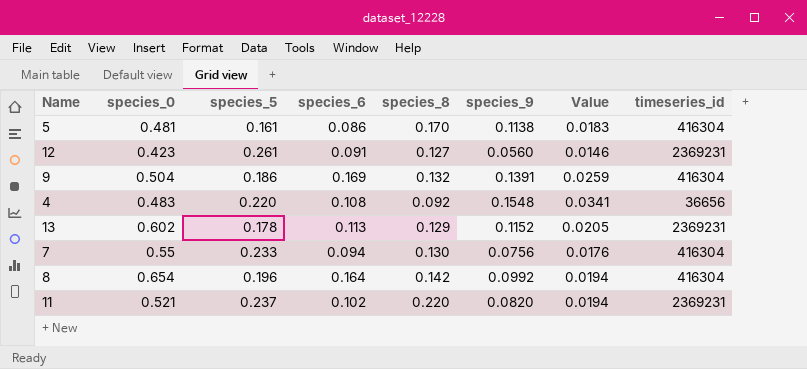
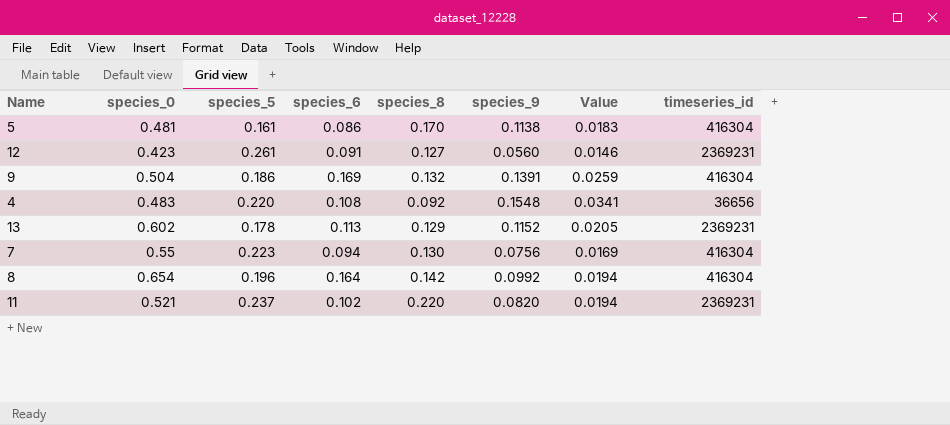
7 | species_5: 0.233 -> 0.223
7 | Value: 0.0176 -> 0.0169

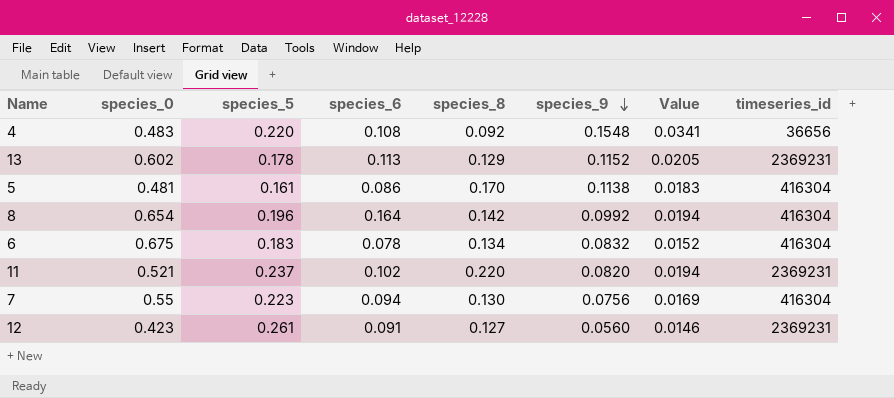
row order: none -> species_9 descending
row 9: 0.504 | 0.186 | 0.169 | 0.132 | 0.1391 | 0.0259 | 416304 -> none
row 6: none -> 0.675 | 0.183 | 0.078 | 0.134 | 0.0832 | 0.0152 | 416304

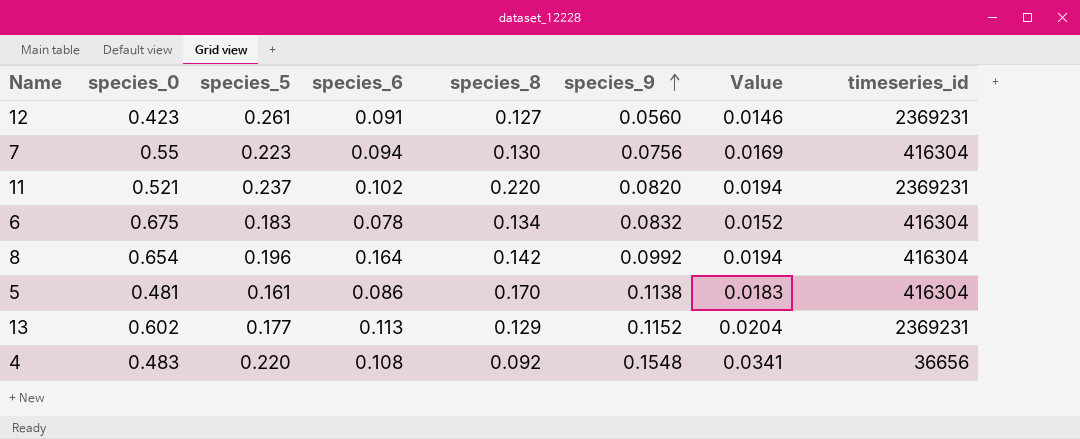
row order: species_9 descending -> species_9 ascending
13 | species_5: 0.178 -> 0.177
13 | Value: 0.0205 -> 0.0204

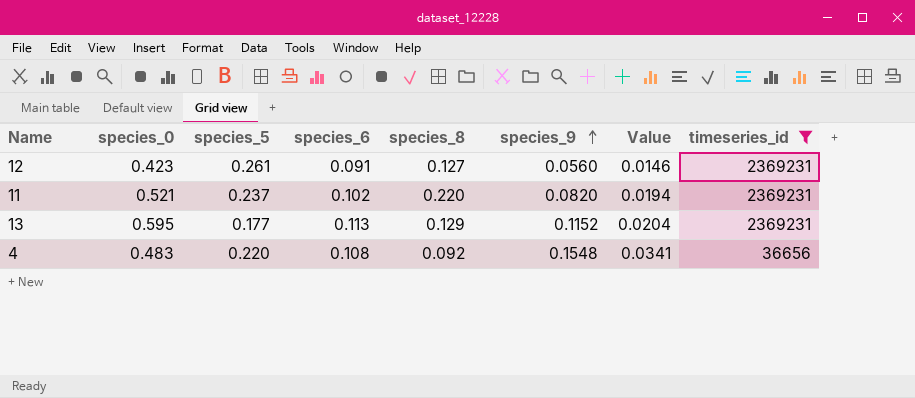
filter: none -> timeseries_id != 416304
13 | species_0: 0.602 -> 0.595

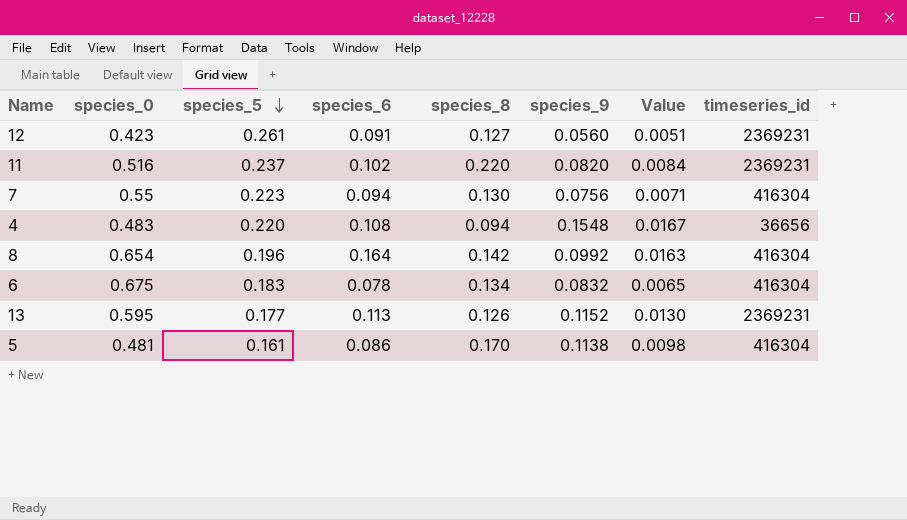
filter: timeseries_id != 416304 -> none
row order: species_9 ascending -> species_5 descending
column Value | formula: [species_5] * [species_9] -> [species_6] * [species_9]
11 | species_0: 0.521 -> 0.516
4 | species_8: 0.092 -> 0.094
13 | species_8: 0.129 -> 0.126

